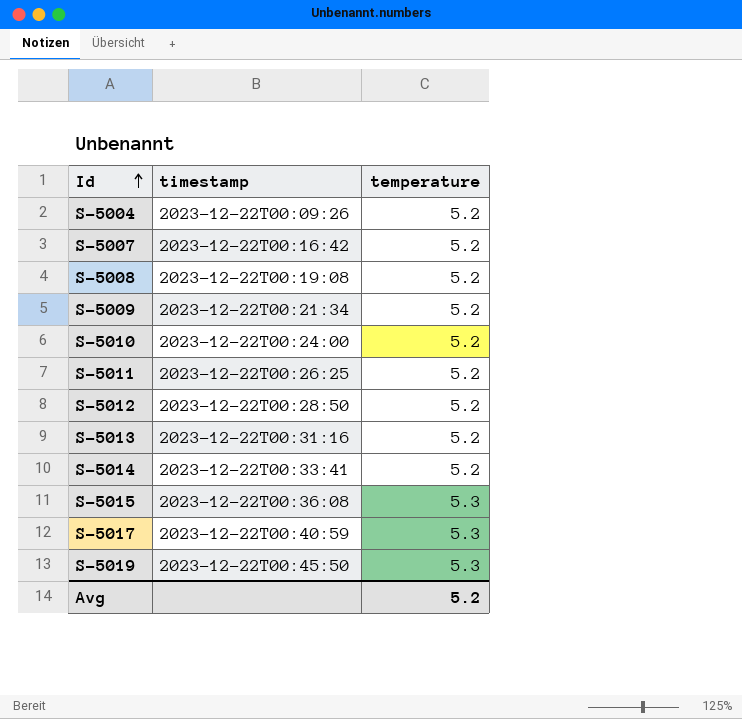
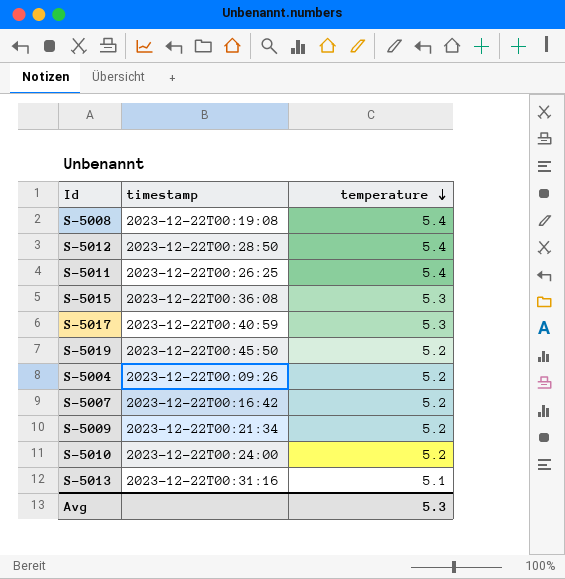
row order: Id ascending -> temperature descending
row S-5014: 2023-12-22T00:33:41 | 5.2 -> none
S-5008 | temperature: 5.2 -> 5.4
S-5012 | temperature: 5.2 -> 5.4
S-5011 | temperature: 5.2 -> 5.4
S-5019 | temperature: 5.3 -> 5.2
S-5013 | temperature: 5.2 -> 5.1
Avg | temperature: 5.2 -> 5.3

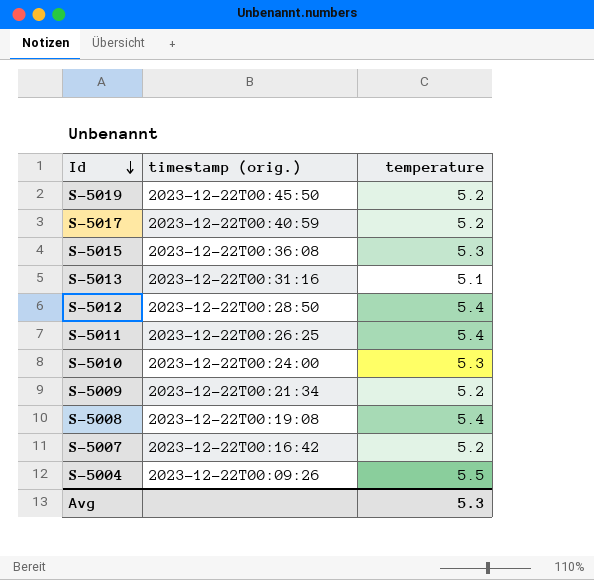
row order: temperature descending -> Id descending
column name: timestamp -> timestamp (orig.)
S-5017 | temperature: 5.3 -> 5.2
S-5010 | temperature: 5.2 -> 5.3
S-5004 | temperature: 5.2 -> 5.5

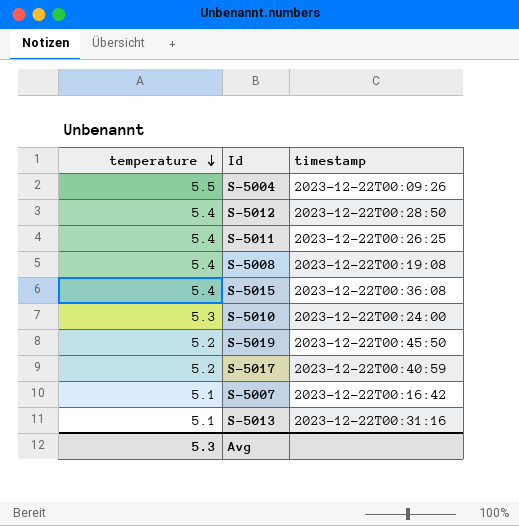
row order: Id descending -> temperature descending
column temperature | position: 3 -> 1
column name: timestamp (orig.) -> timestamp
row S-5009: 2023-12-22T00:21:34 | 5.2 -> none
S-5015 | temperature: 5.3 -> 5.4
S-5007 | temperature: 5.2 -> 5.1

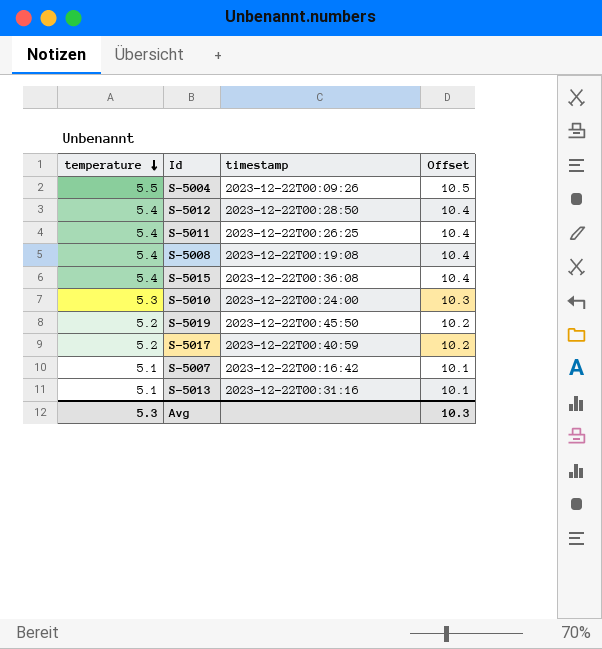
column Offset | formula: none -> [temperature] + 5

